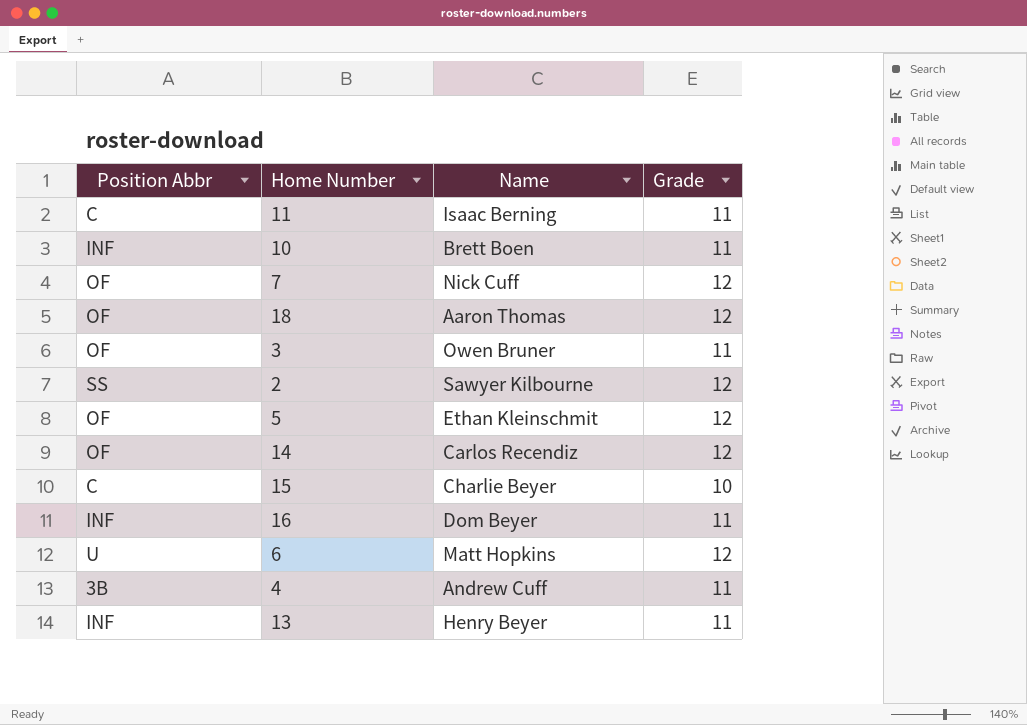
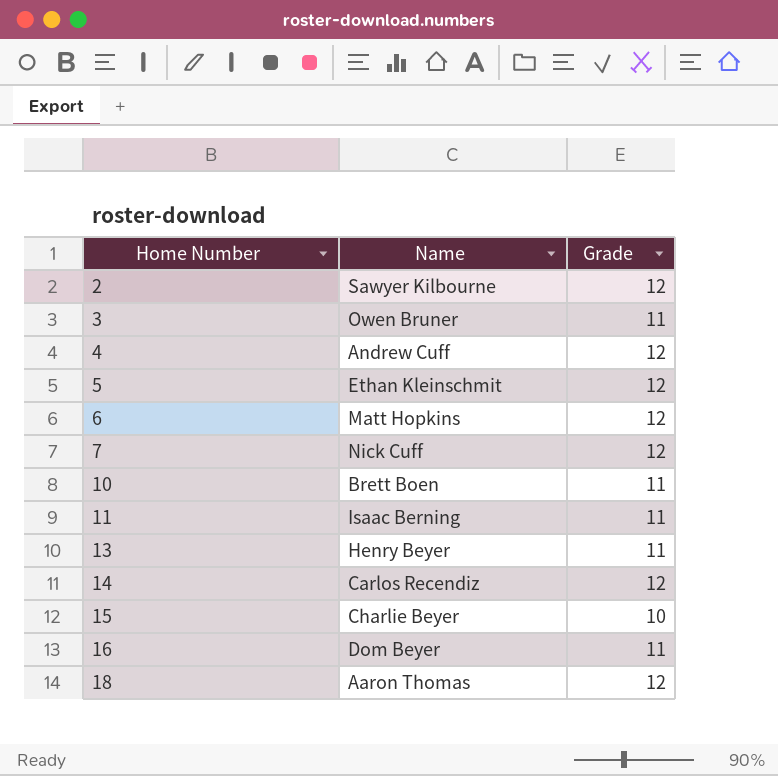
row order: none -> Home Number ascending
column Position Abbr | position: 1 -> none
4 | Grade: 11 -> 12

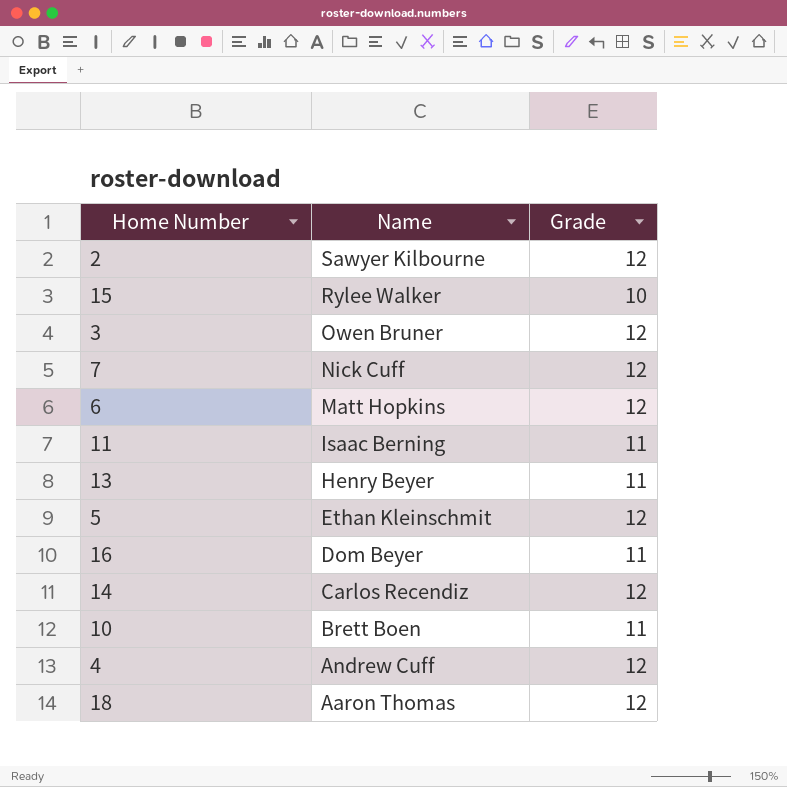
row order: Home Number ascending -> Name descending
15 | Name: Charlie Beyer -> Rylee Walker
3 | Grade: 11 -> 12

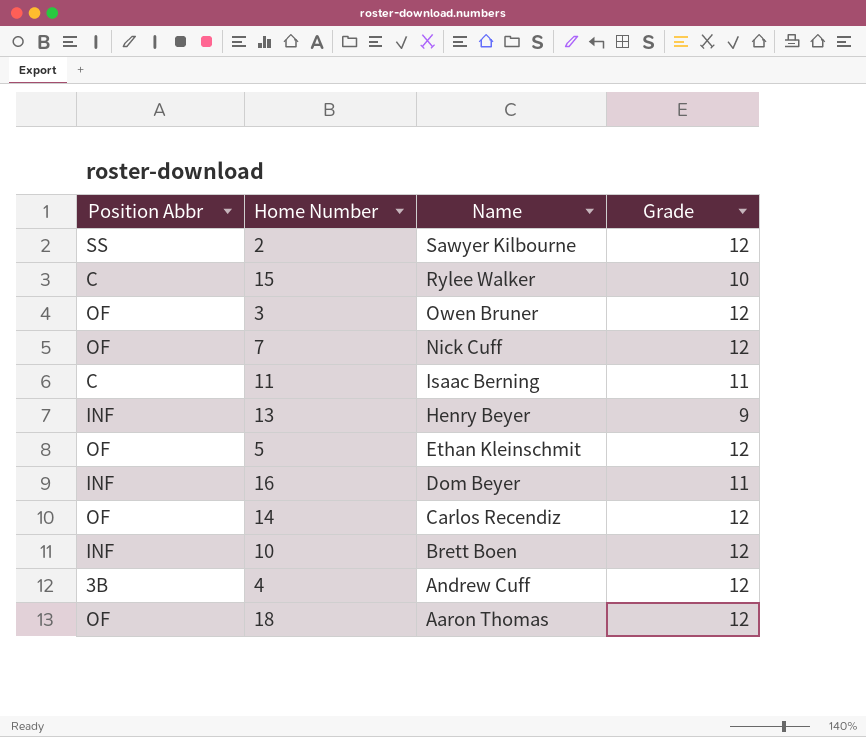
column Position Abbr | position: none -> 1
row 6: Matt Hopkins | 12 -> none
13 | Grade: 11 -> 9
10 | Grade: 11 -> 12

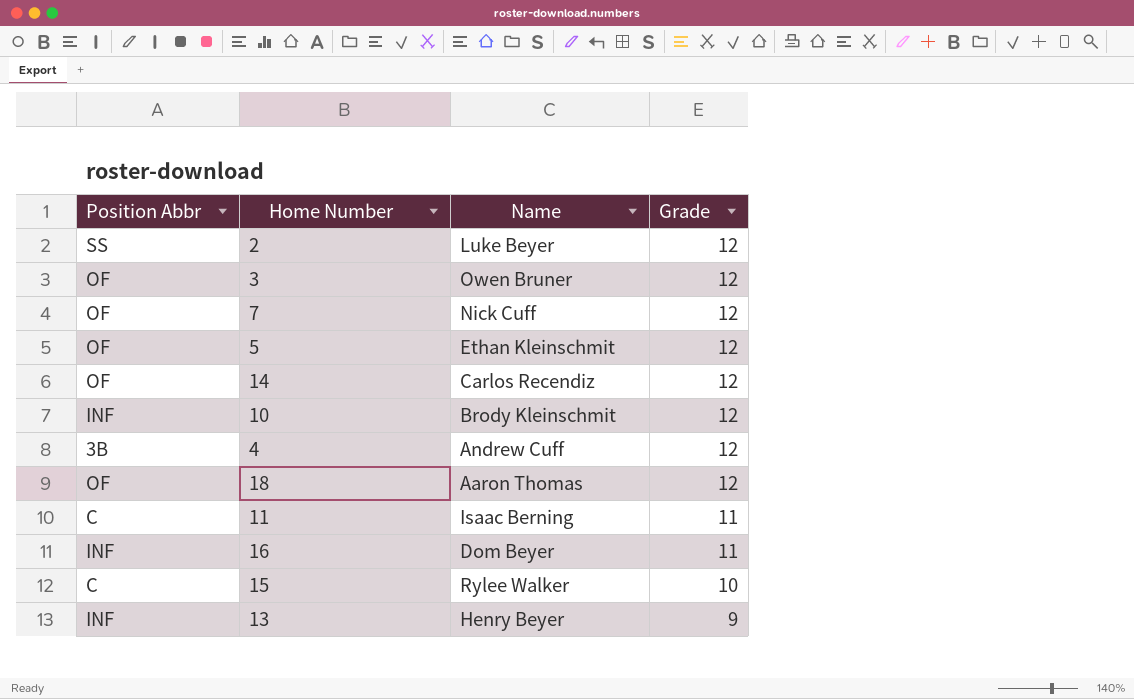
row order: Name descending -> Grade descending
2 | Name: Sawyer Kilbourne -> Luke Beyer
10 | Name: Brett Boen -> Brody Kleinschmit

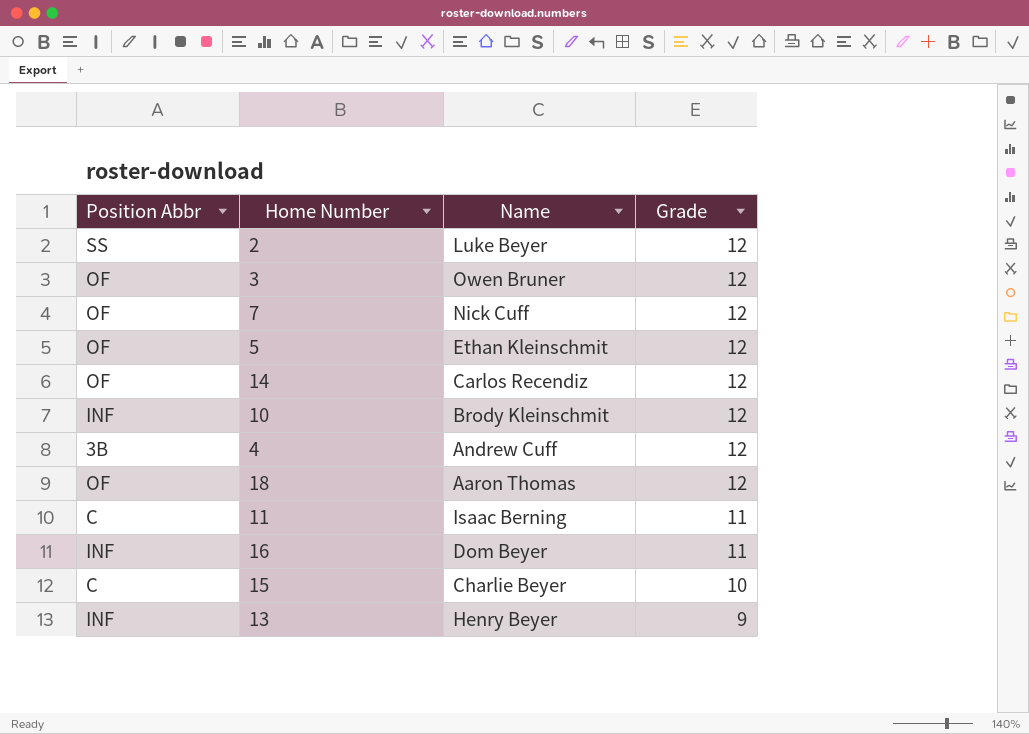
15 | Name: Rylee Walker -> Charlie Beyer

